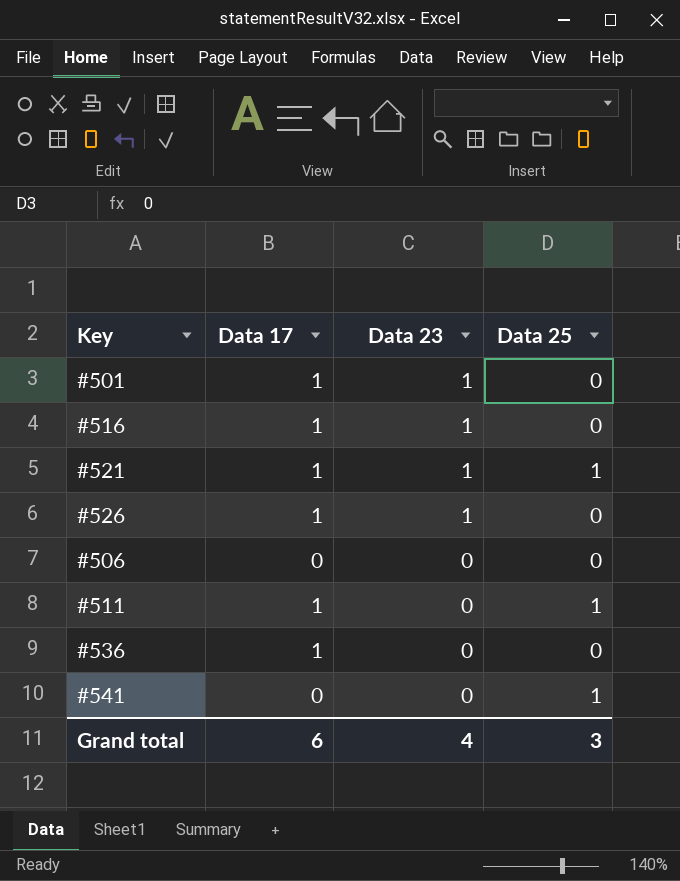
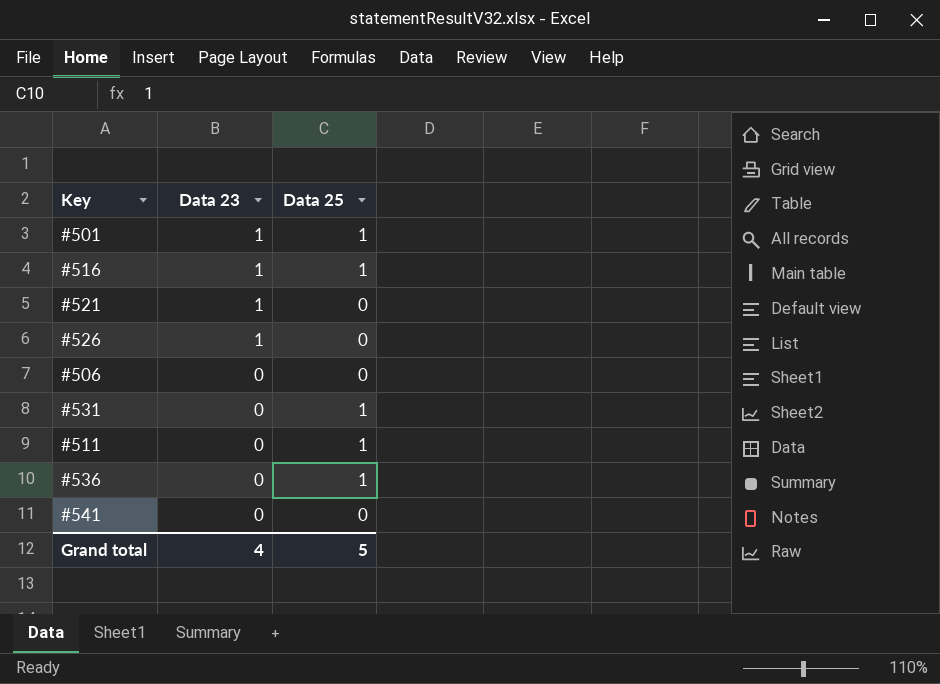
column Data 17 | position: 2 -> none
#501 | Data 25: 0 -> 1
#516 | Data 25: 0 -> 1
#521 | Data 25: 1 -> 0
row #531: none -> 0 | 1
#536 | Data 25: 0 -> 1
#541 | Data 25: 1 -> 0
Grand total | Data 25: 3 -> 5

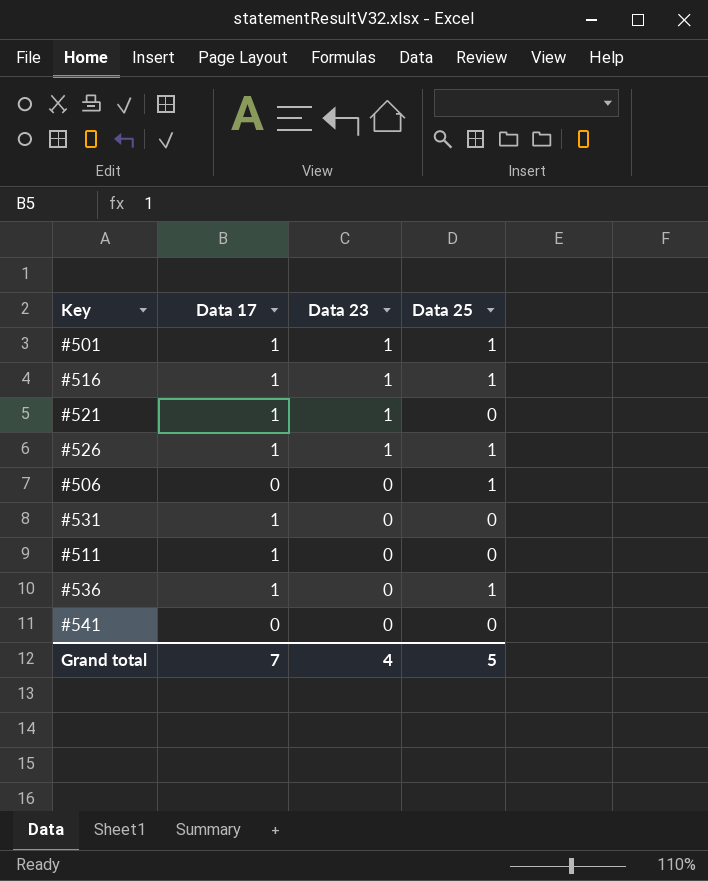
column Data 17 | position: none -> 2
#526 | Data 25: 0 -> 1
#506 | Data 25: 0 -> 1
#531 | Data 25: 1 -> 0
#511 | Data 25: 1 -> 0

